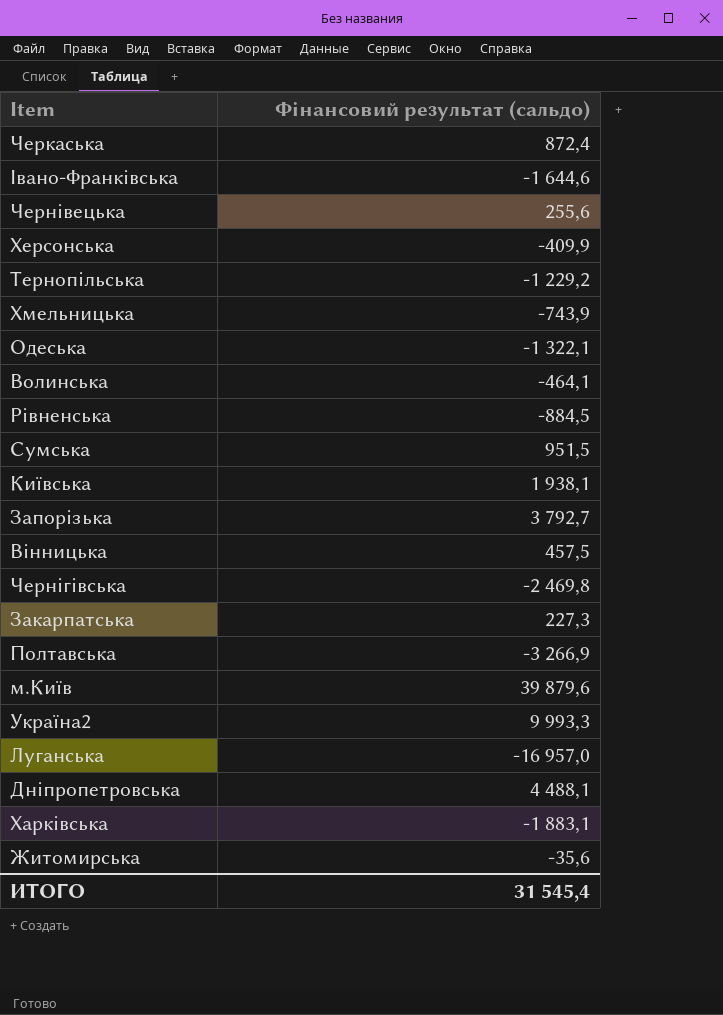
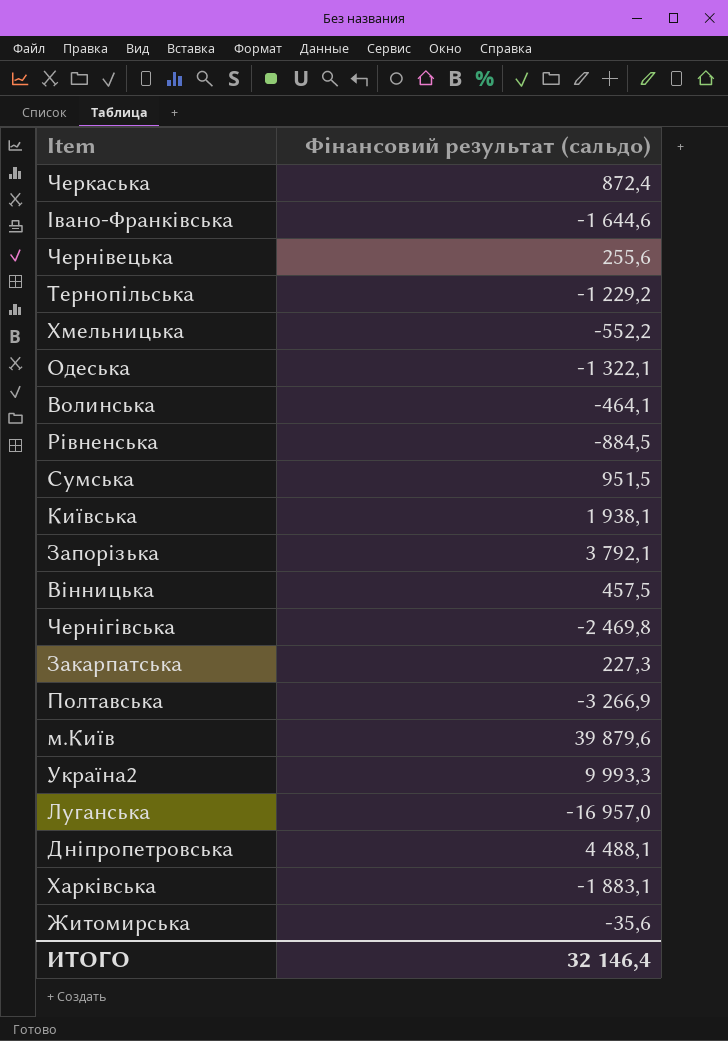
row Херсонська: -409,9 -> none
Хмельницька | Фінансовий результат (сальдо): -743,9 -> -552,2
Запорізька | Фінансовий результат (сальдо): 3 792,7 -> 3 792,1
ИТОГО | Фінансовий результат (сальдо): 31 545,4 -> 32 146,4

